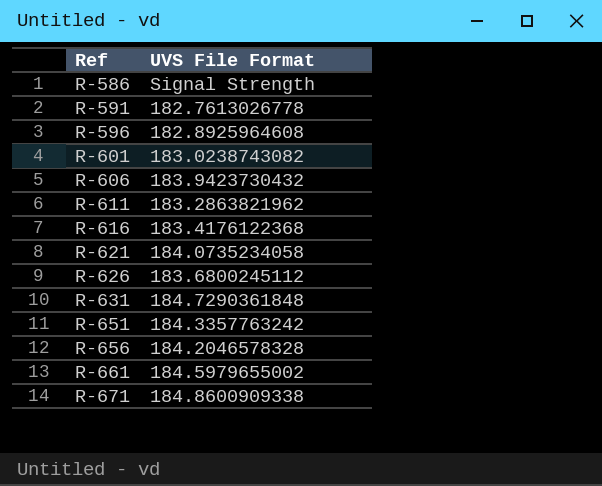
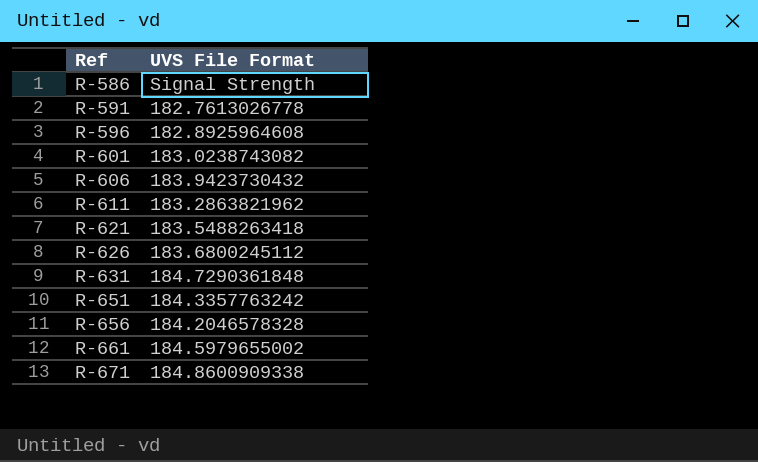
row R-616: 183.4176122368 -> none
R-621 | UVS File Format: 184.0735234058 -> 183.5488263418

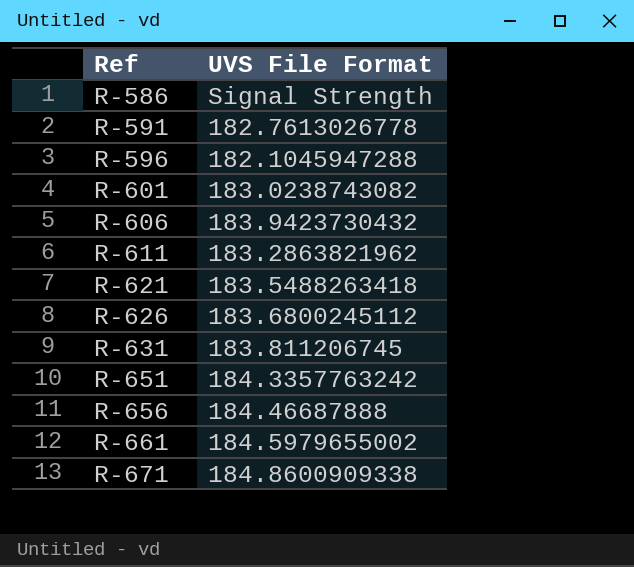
R-596 | UVS File Format: 182.8925964608 -> 182.1045947288
R-631 | UVS File Format: 184.7290361848 -> 183.811206745
R-656 | UVS File Format: 184.2046578328 -> 184.46687888

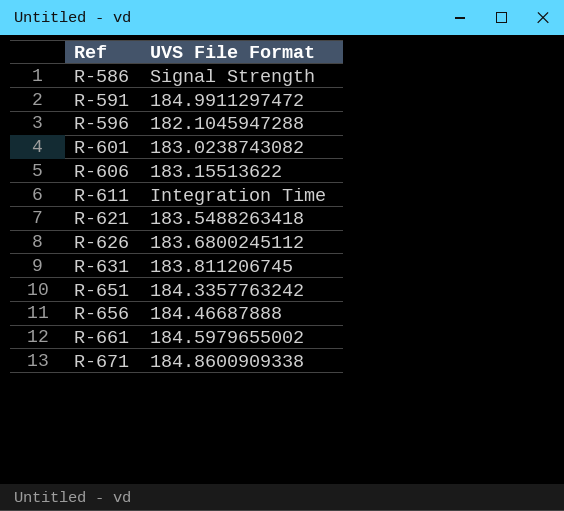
R-591 | UVS File Format: 182.7613026778 -> 184.9911297472
R-606 | UVS File Format: 183.9423730432 -> 183.15513622
R-611 | UVS File Format: 183.2863821962 -> Integration Time

